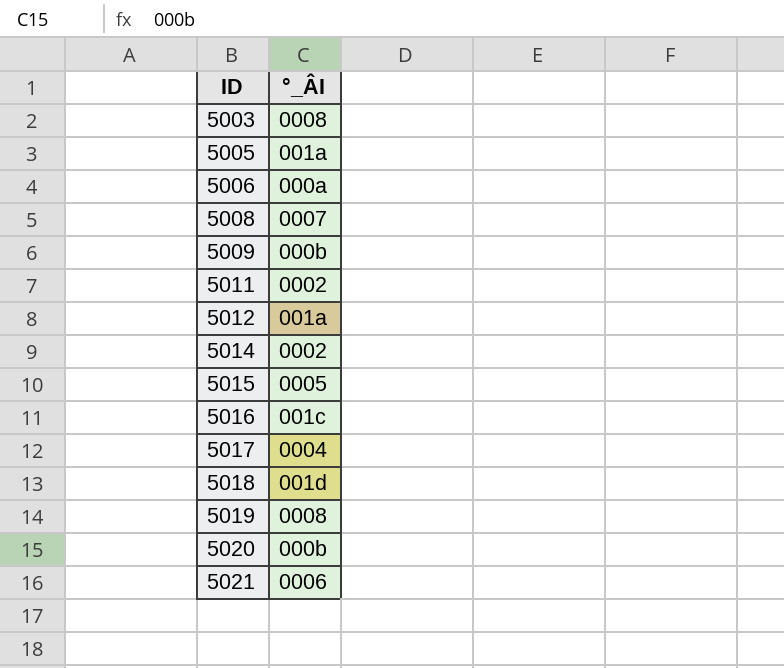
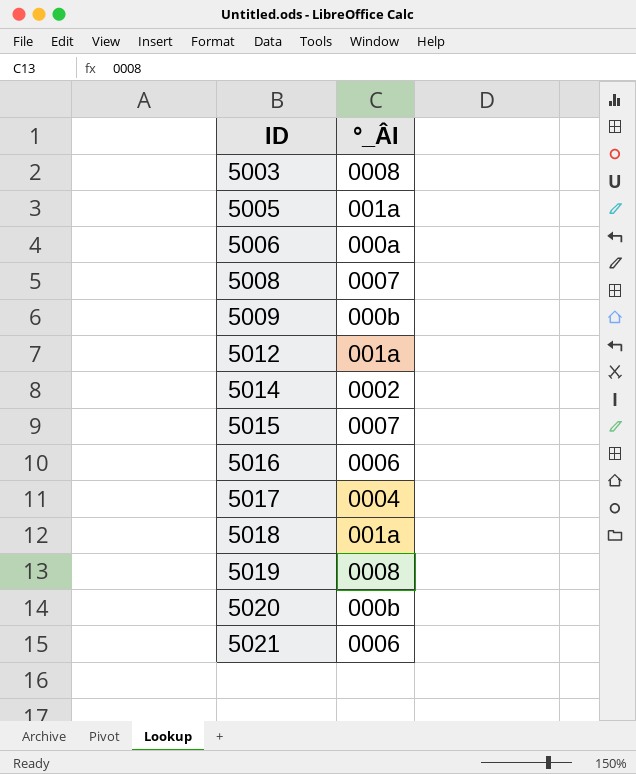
row 5011: 0002 -> none
5015 | °_ÂI: 0005 -> 0007
5016 | °_ÂI: 001c -> 0006
5018 | °_ÂI: 001d -> 001a

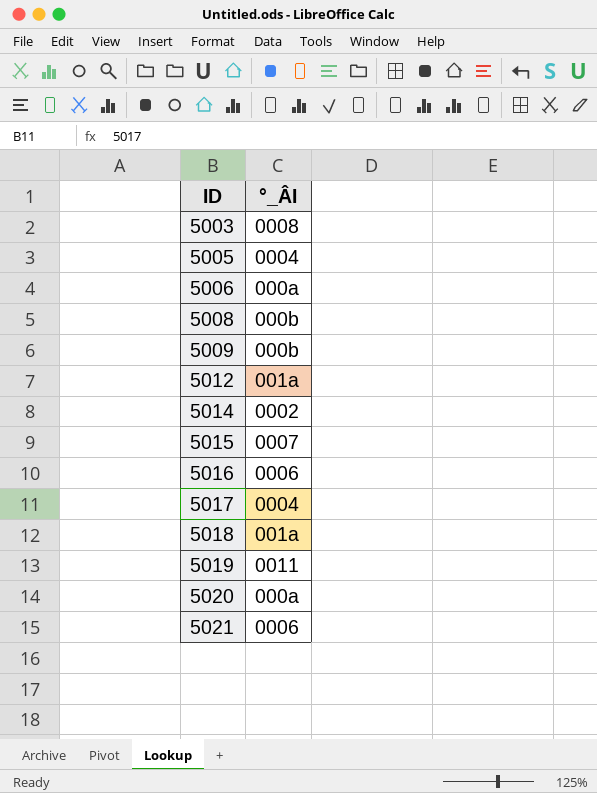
5005 | °_ÂI: 001a -> 0004
5008 | °_ÂI: 0007 -> 000b
5019 | °_ÂI: 0008 -> 0011
5020 | °_ÂI: 000b -> 000a

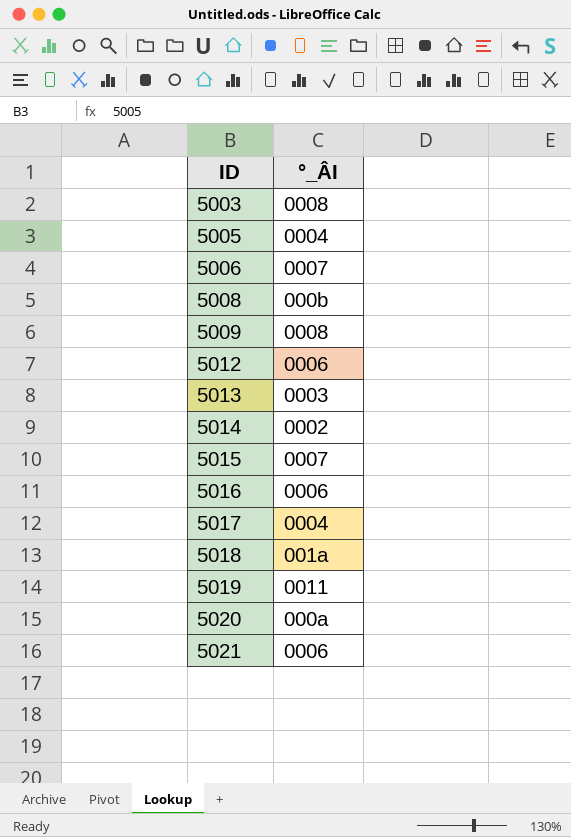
5006 | °_ÂI: 000a -> 0007
5009 | °_ÂI: 000b -> 0008
5012 | °_ÂI: 001a -> 0006
row 5013: none -> 0003

